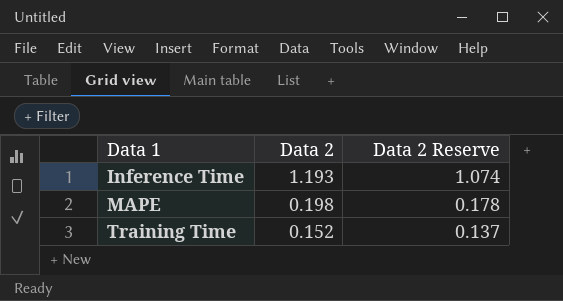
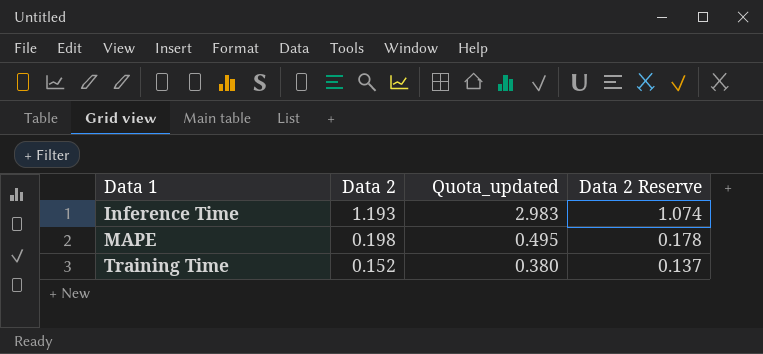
column Quota_updated | formula: none -> [Data 2] * 2.5

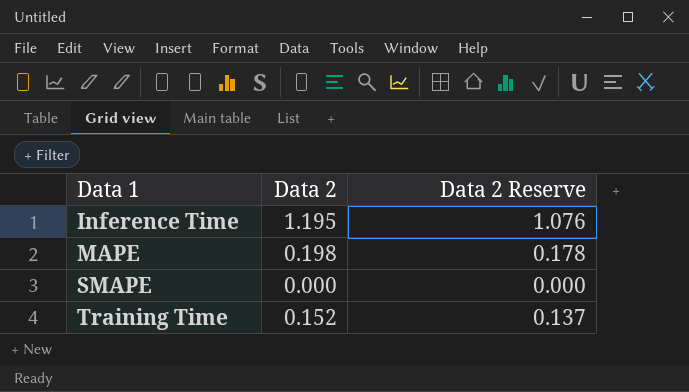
column Quota_updated | formula: [Data 2] * 2.5 -> none
Inference Time | Data 2: 1.193 -> 1.195
Inference Time | Data 2 Reserve: 1.074 -> 1.076
row SMAPE: none -> 0.000 | 0.000

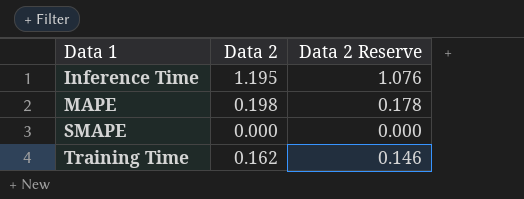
Training Time | Data 2: 0.152 -> 0.162
Training Time | Data 2 Reserve: 0.137 -> 0.146

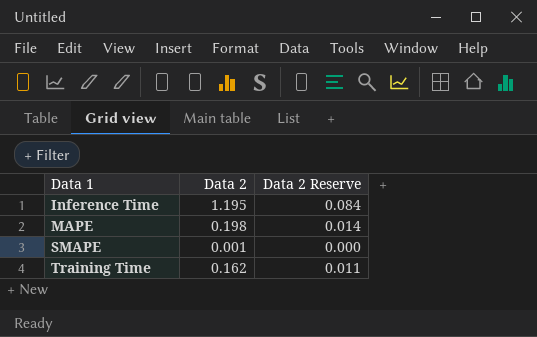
column Data 2 Reserve | formula: [Data 2] * 0.9 -> [Data 2] * 0.07
SMAPE | Data 2: 0.000 -> 0.001

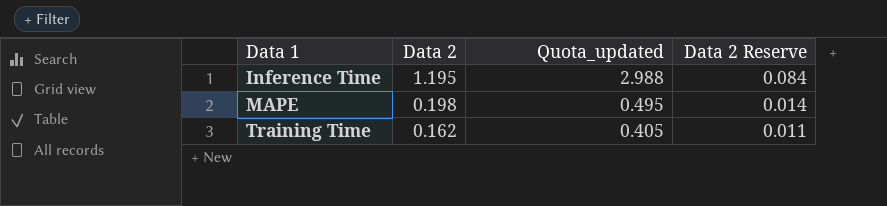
column Quota_updated | formula: none -> [Data 2] * 2.5
row SMAPE: 0.001 | 0.000 -> none

